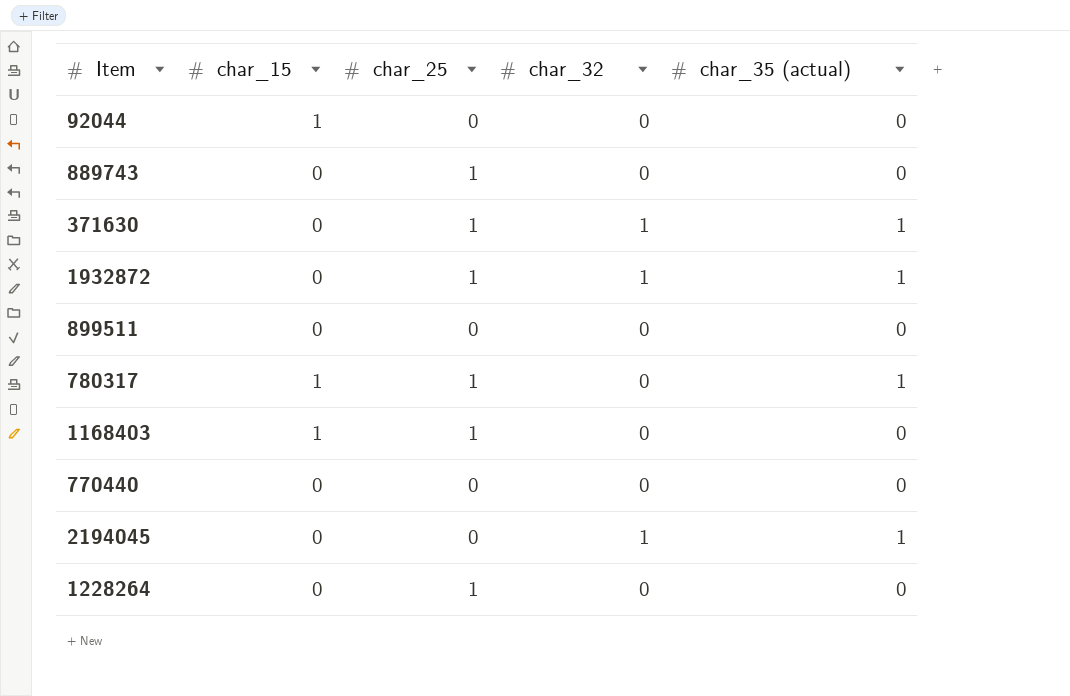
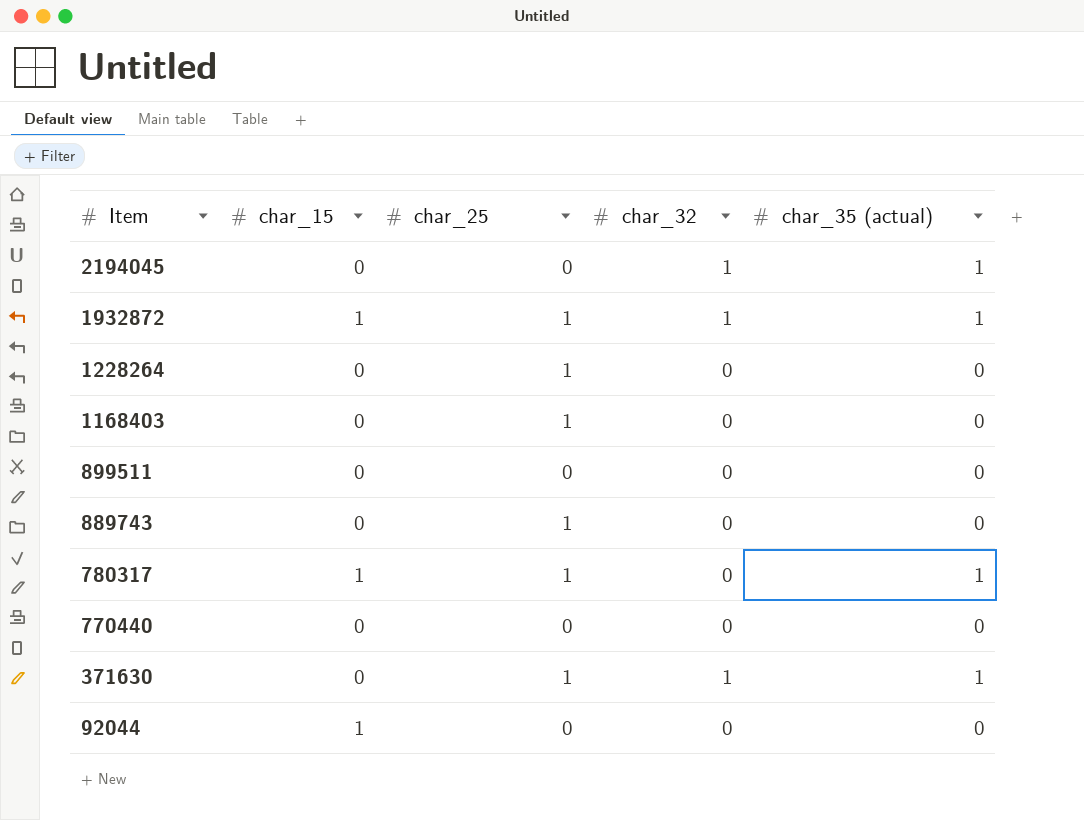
row order: none -> Item descending
1932872 | char_15: 0 -> 1
1168403 | char_15: 1 -> 0

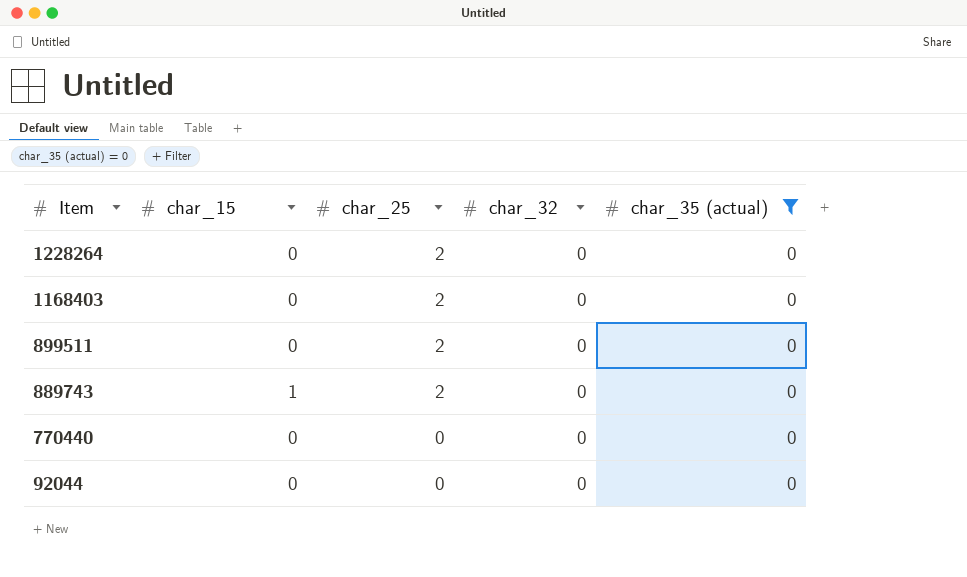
filter: none -> char_35 (actual) = 0
1228264 | char_25: 1 -> 2
1168403 | char_25: 1 -> 2
899511 | char_25: 0 -> 2
889743 | char_15: 0 -> 1
889743 | char_25: 1 -> 2
92044 | char_15: 1 -> 0

